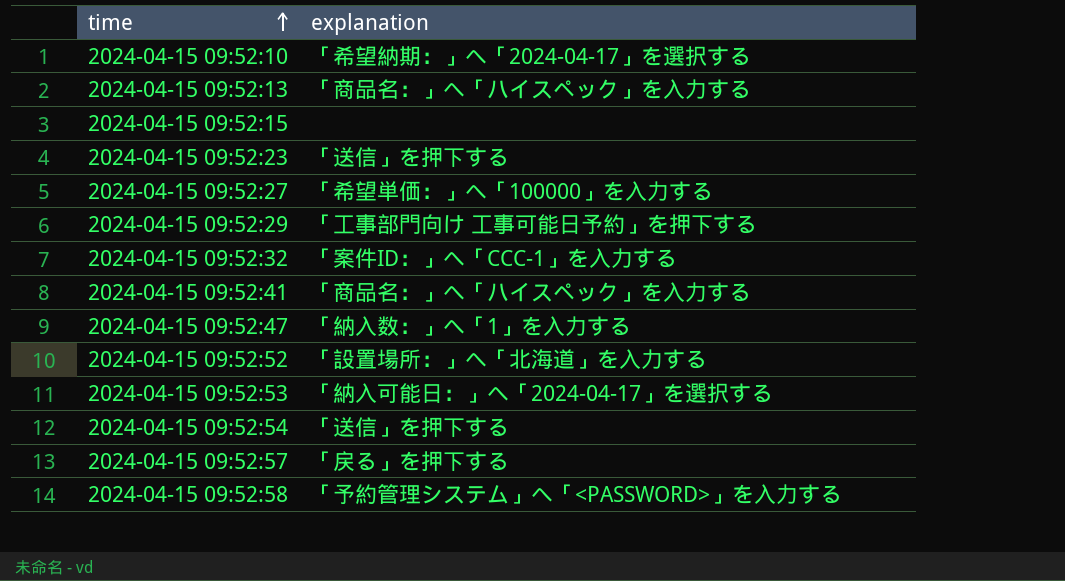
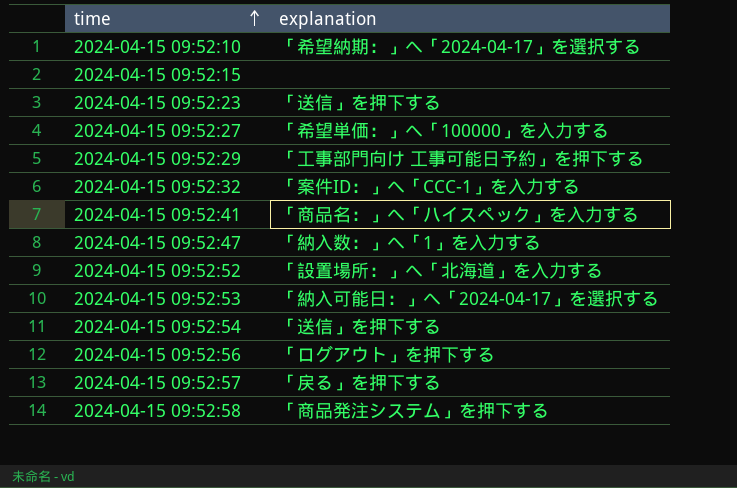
row 2024-04-15 09:52:13: 「商品名：」へ「ハイスペック」を入力する -> none
row 2024-04-15 09:52:56: none -> 「ログアウト」を押下する
2024-04-15 09:52:58 | explanation: 「予約管理システム」へ「<PASSWORD>」を入力する -> 「商品発注システム」を押下する

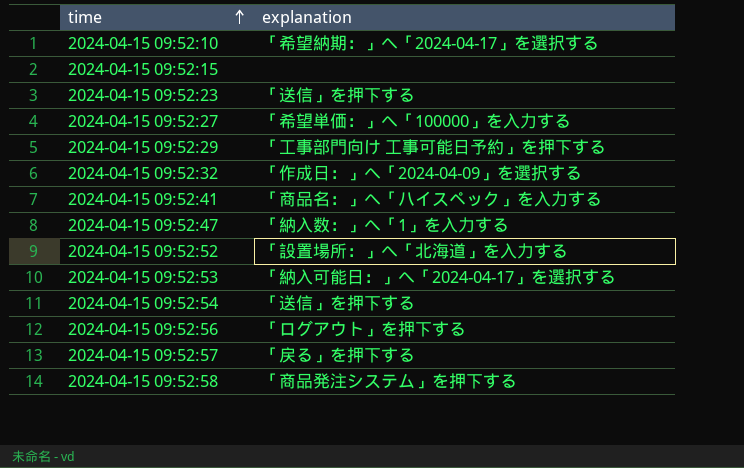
2024-04-15 09:52:32 | explanation: 「案件ID：」へ「CCC-1」を入力する -> 「作成日：」へ「2024-04-09」を選択する

